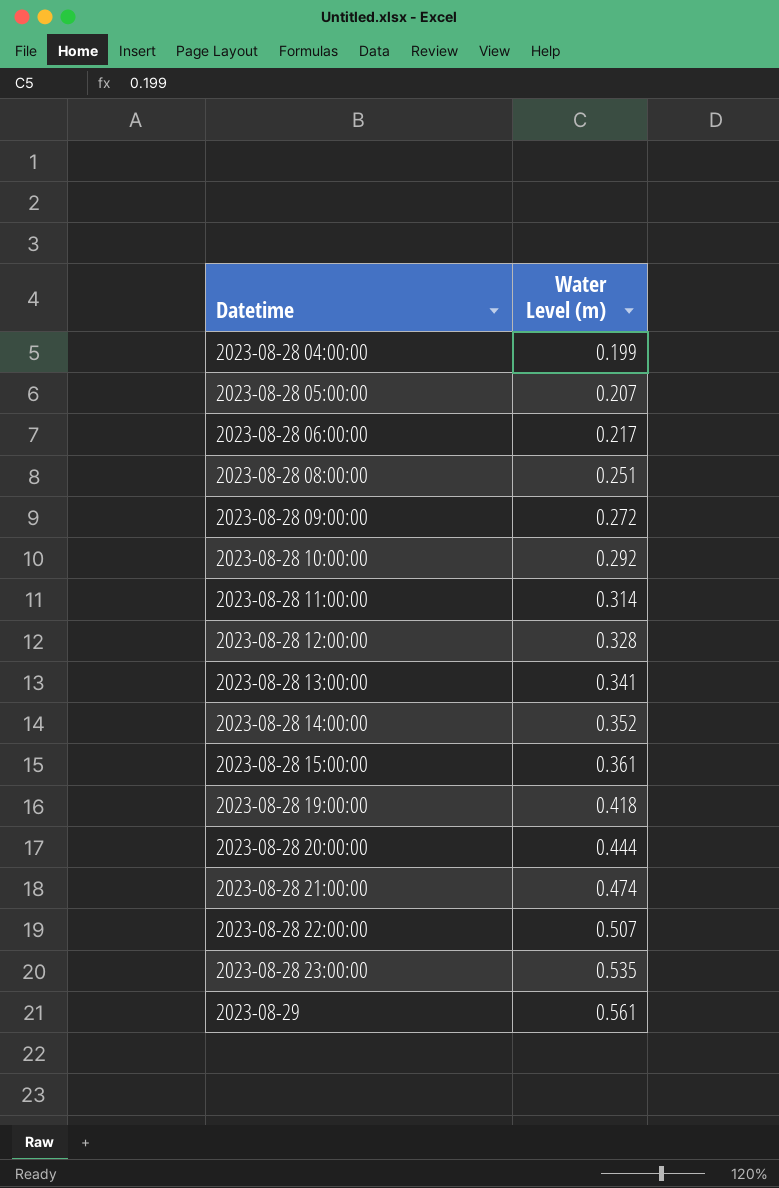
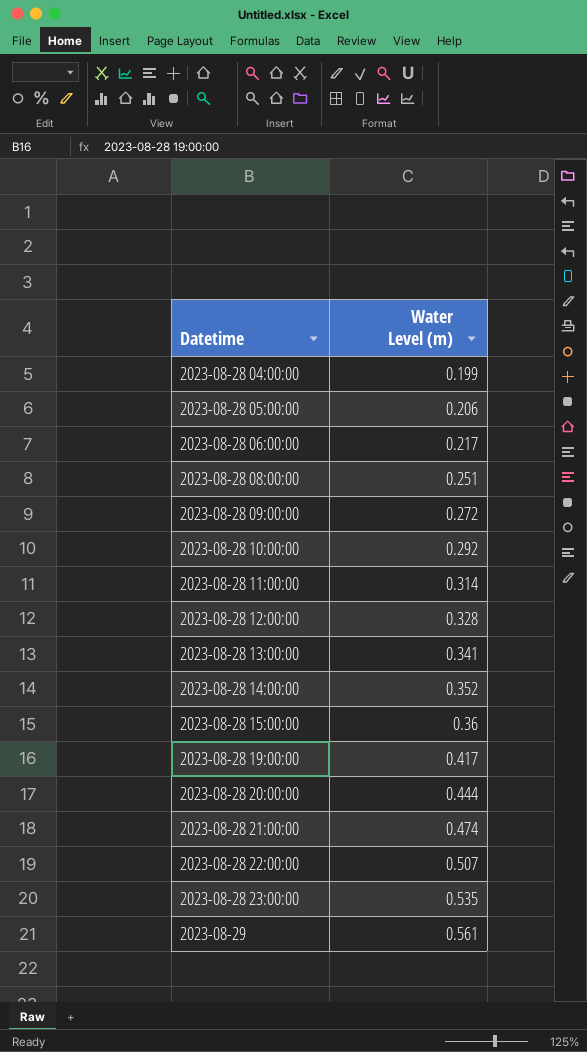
2023-08-28 05:00:00 | Water Level (m): 0.207 -> 0.206
2023-08-28 15:00:00 | Water Level (m): 0.361 -> 0.36
2023-08-28 19:00:00 | Water Level (m): 0.418 -> 0.417

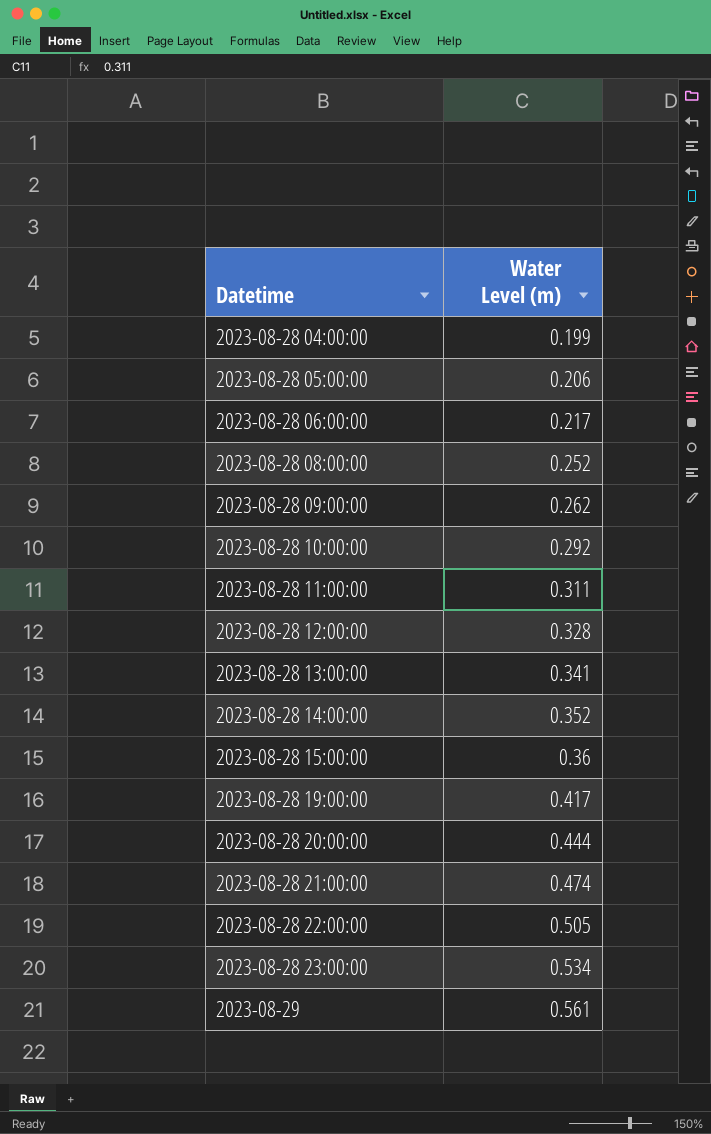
2023-08-28 08:00:00 | Water Level (m): 0.251 -> 0.252
2023-08-28 09:00:00 | Water Level (m): 0.272 -> 0.262
2023-08-28 11:00:00 | Water Level (m): 0.314 -> 0.311
2023-08-28 22:00:00 | Water Level (m): 0.507 -> 0.505
2023-08-28 23:00:00 | Water Level (m): 0.535 -> 0.534

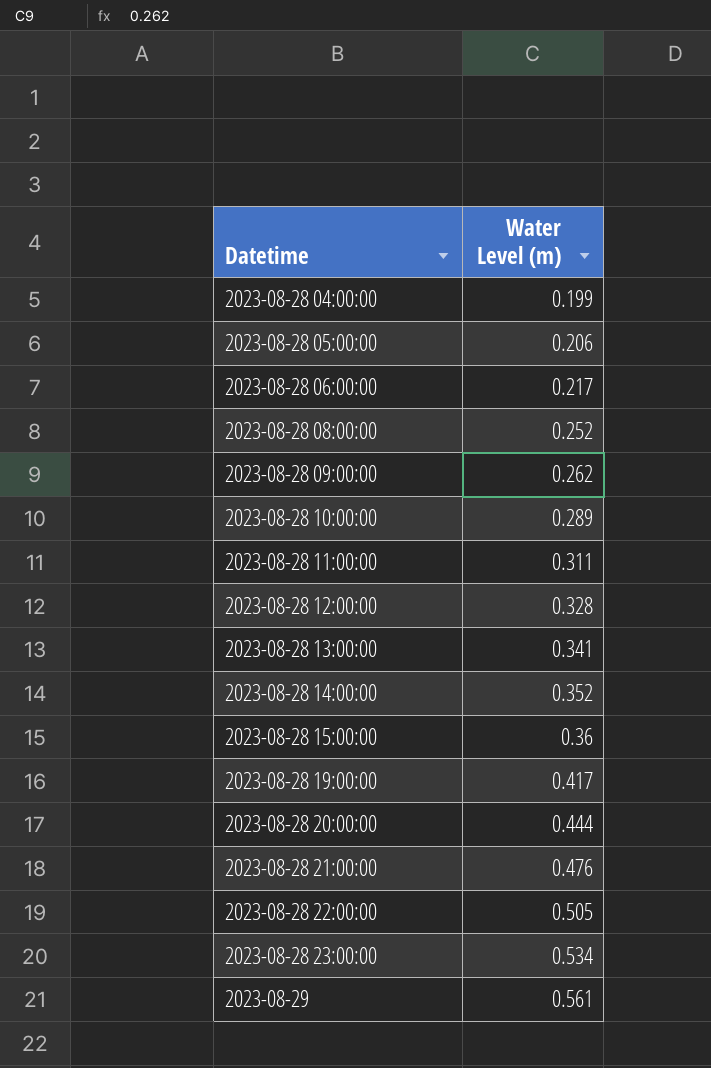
2023-08-28 10:00:00 | Water Level (m): 0.292 -> 0.289
2023-08-28 21:00:00 | Water Level (m): 0.474 -> 0.476

